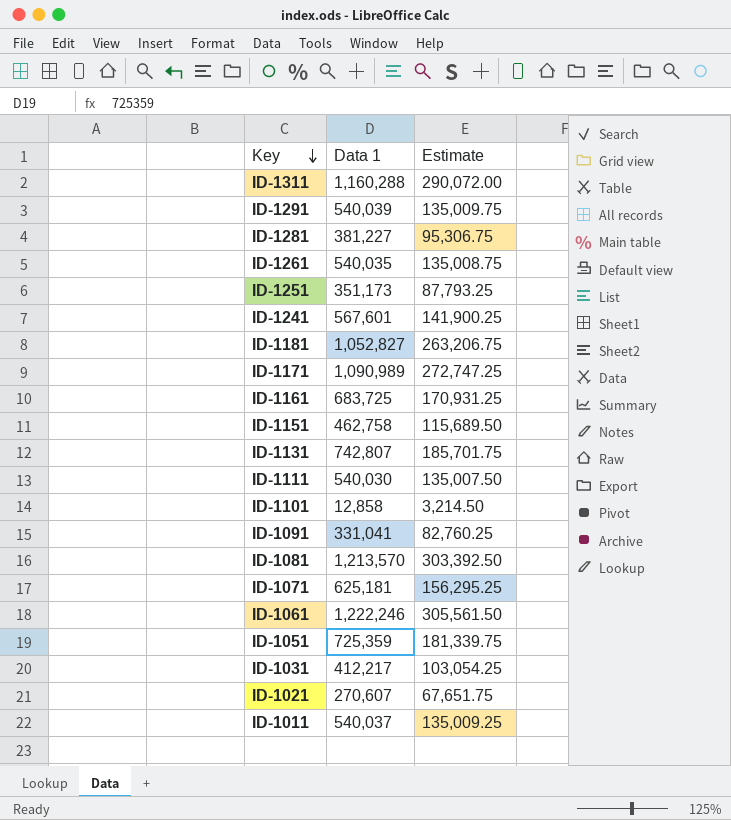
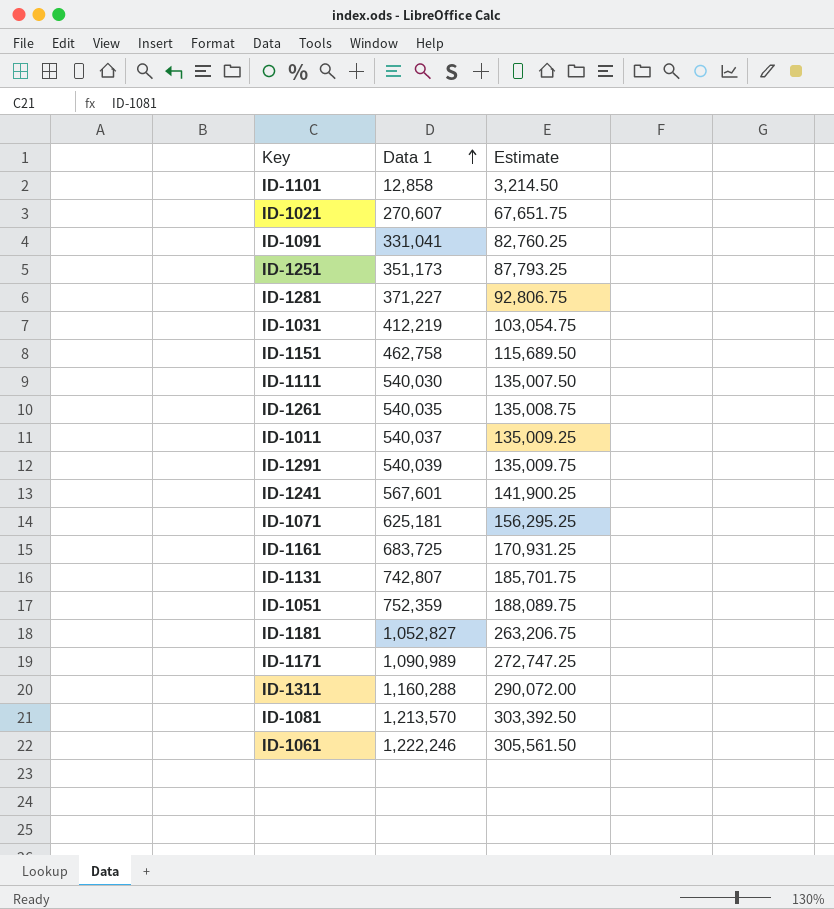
row order: Key descending -> Data 1 ascending
ID-1281 | Data 1: 381,227 -> 371,227
ID-1281 | Estimate: 95,306.75 -> 92,806.75
ID-1031 | Data 1: 412,217 -> 412,219
ID-1031 | Estimate: 103,054.25 -> 103,054.75
ID-1051 | Data 1: 725,359 -> 752,359
ID-1051 | Estimate: 181,339.75 -> 188,089.75

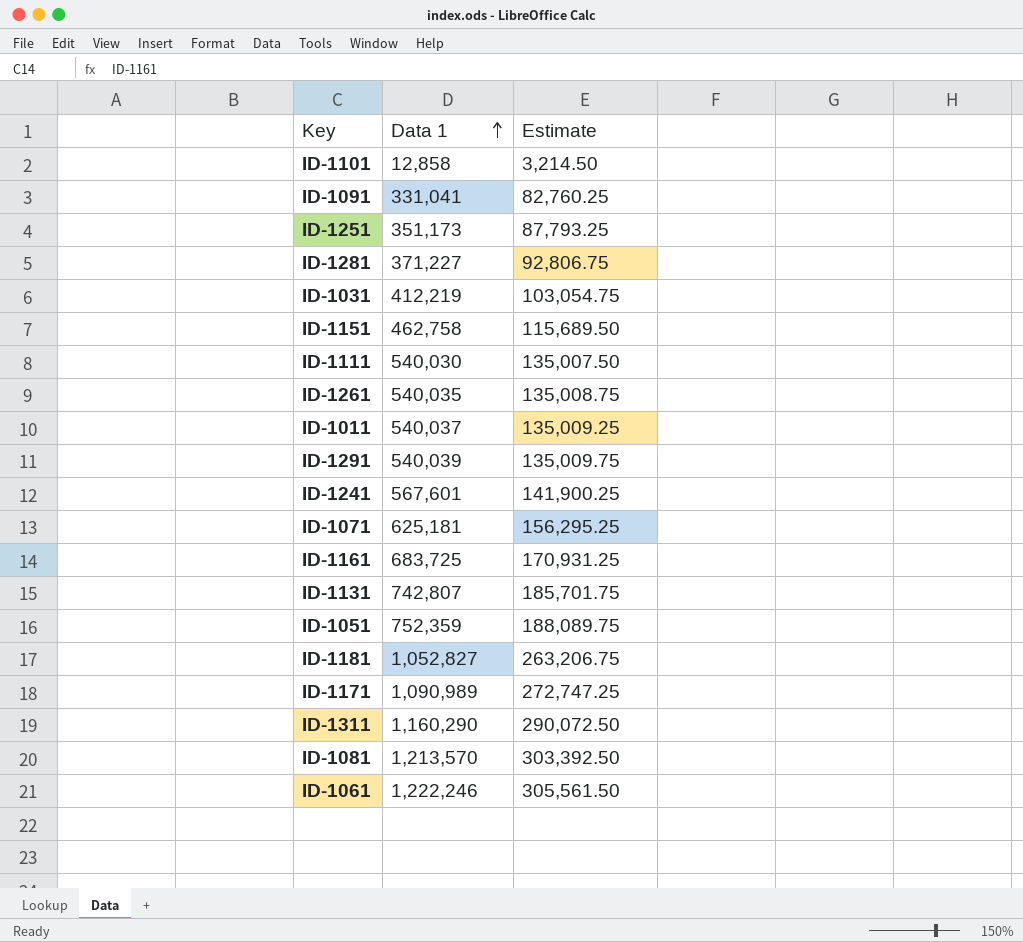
row ID-1021: 270,607 | 67,651.75 -> none
ID-1311 | Data 1: 1,160,288 -> 1,160,290
ID-1311 | Estimate: 290,072.00 -> 290,072.50

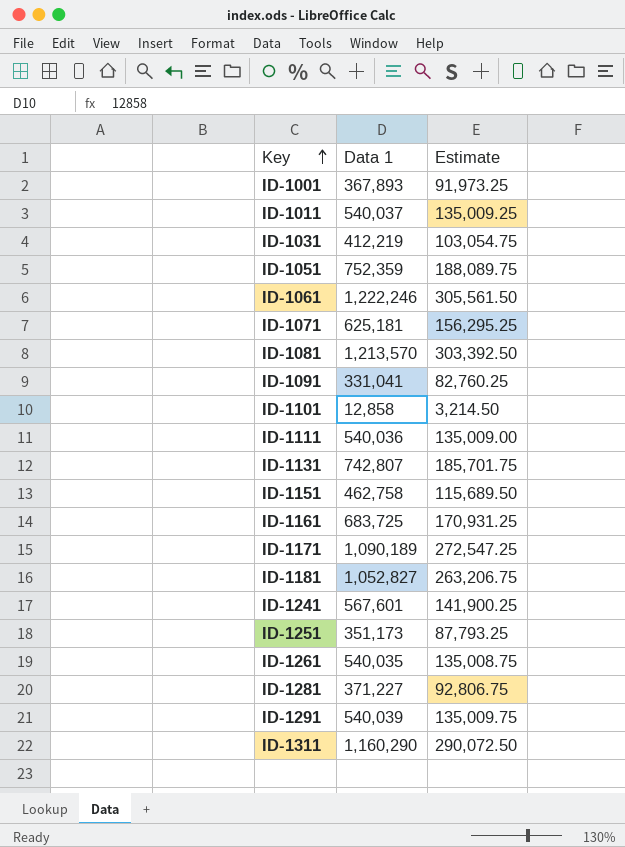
row order: Data 1 ascending -> Key ascending
row ID-1001: none -> 367,893 | 91,973.25
ID-1111 | Data 1: 540,030 -> 540,036
ID-1111 | Estimate: 135,007.50 -> 135,009.00
ID-1171 | Data 1: 1,090,989 -> 1,090,189
ID-1171 | Estimate: 272,747.25 -> 272,547.25

